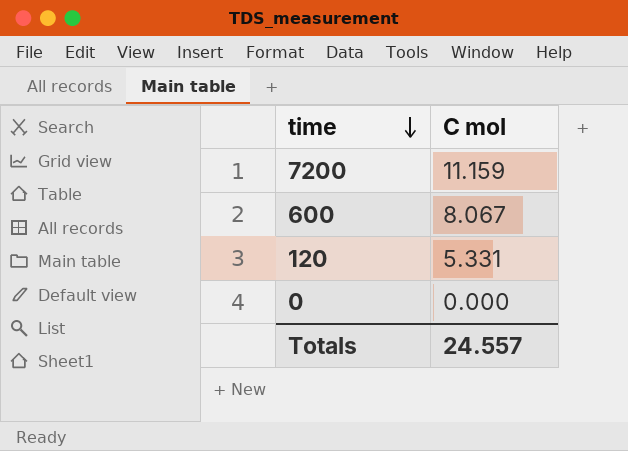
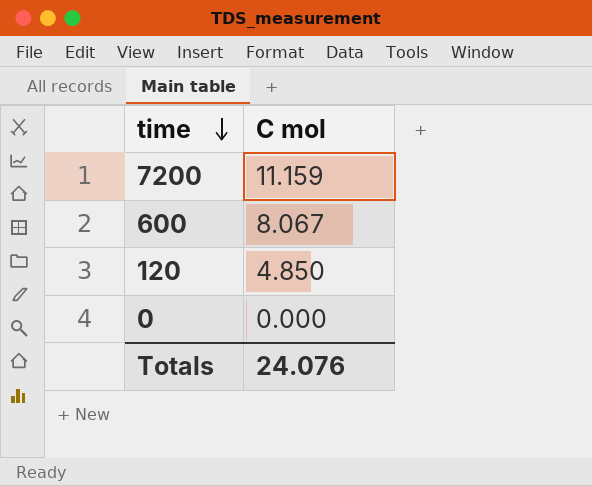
120 | C mol: 5.331 -> 4.850
Totals | C mol: 24.557 -> 24.076

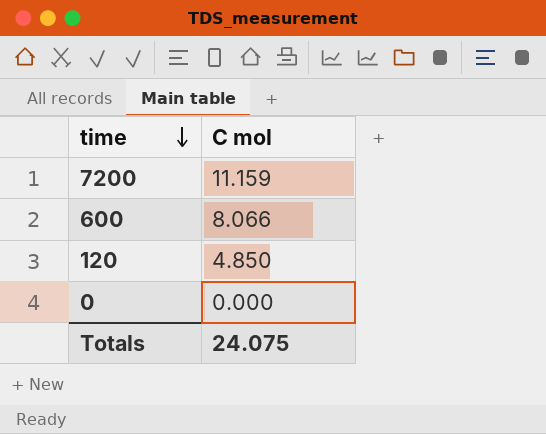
600 | C mol: 8.067 -> 8.066
Totals | C mol: 24.076 -> 24.075

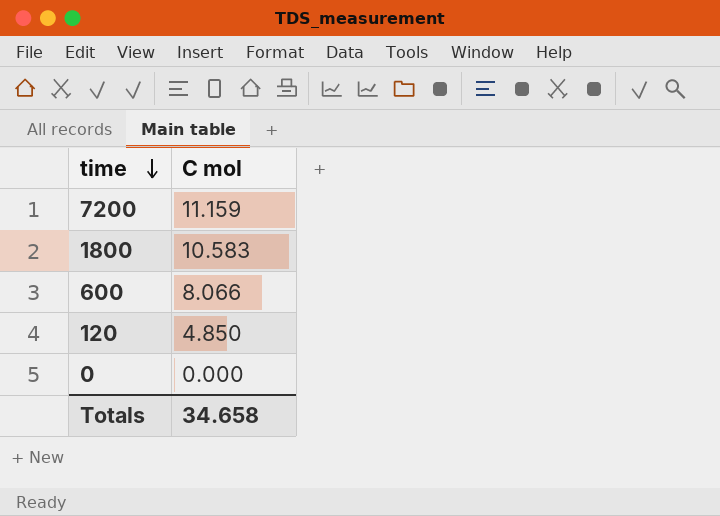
row 1800: none -> 10.583
Totals | C mol: 24.075 -> 34.658

